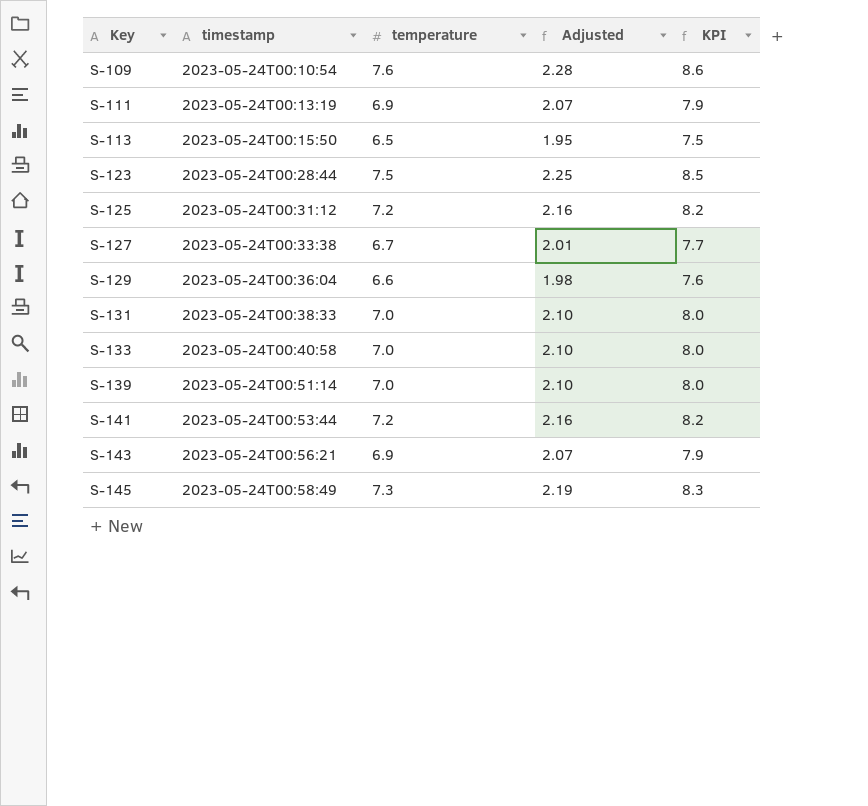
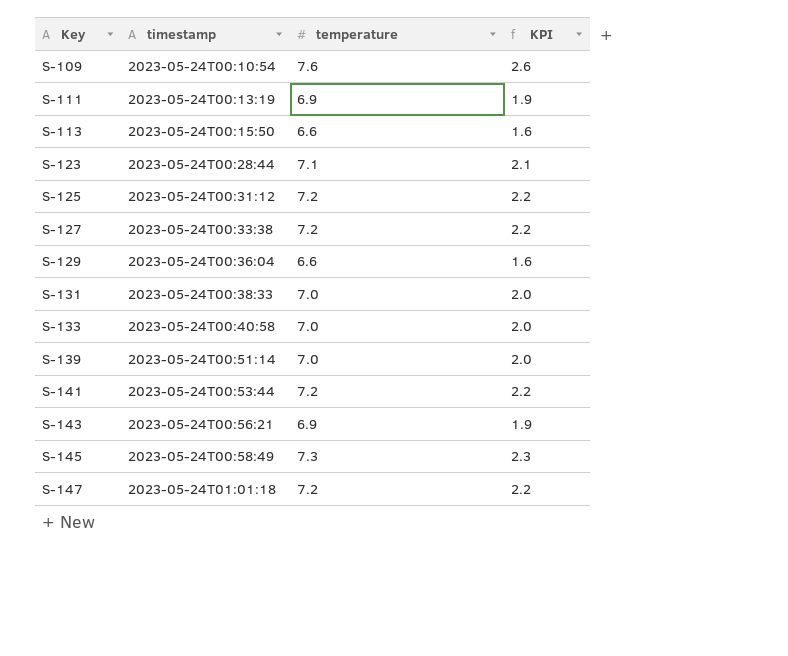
column Adjusted | formula: [temperature] * 0.3 -> none
column KPI | formula: [temperature] + 1 -> [temperature] - 5
S-113 | temperature: 6.5 -> 6.6
S-123 | temperature: 7.5 -> 7.1
S-127 | temperature: 6.7 -> 7.2
row S-147: none -> 2023-05-24T01:01:18 | 7.2 | 2.2

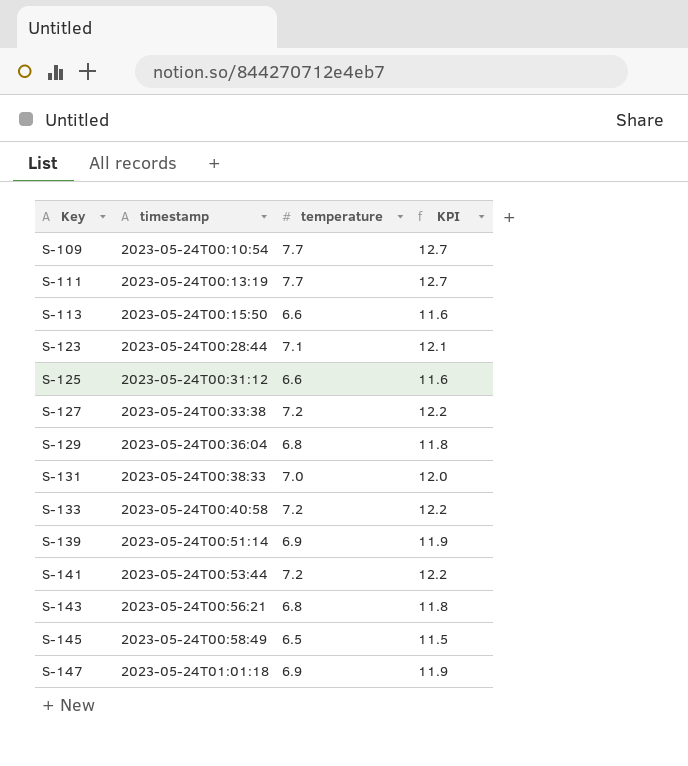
column KPI | formula: [temperature] - 5 -> [temperature] + 5
S-109 | temperature: 7.6 -> 7.7
S-111 | temperature: 6.9 -> 7.7
S-125 | temperature: 7.2 -> 6.6
S-129 | temperature: 6.6 -> 6.8
S-133 | temperature: 7.0 -> 7.2
S-139 | temperature: 7.0 -> 6.9
S-143 | temperature: 6.9 -> 6.8
S-145 | temperature: 7.3 -> 6.5
S-147 | temperature: 7.2 -> 6.9

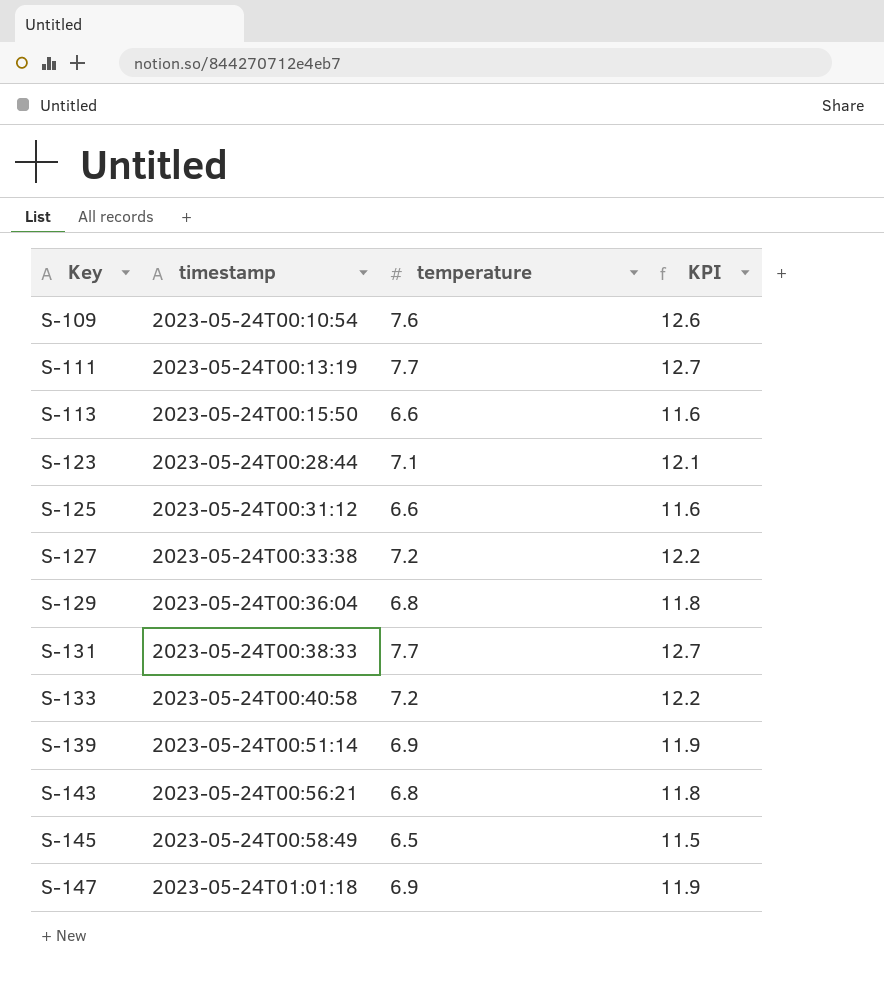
row S-141: 2023-05-24T00:53:44 | 7.2 | 12.2 -> none
S-109 | temperature: 7.7 -> 7.6
S-109 | KPI: 12.7 -> 12.6
S-131 | temperature: 7.0 -> 7.7
S-131 | KPI: 12.0 -> 12.7

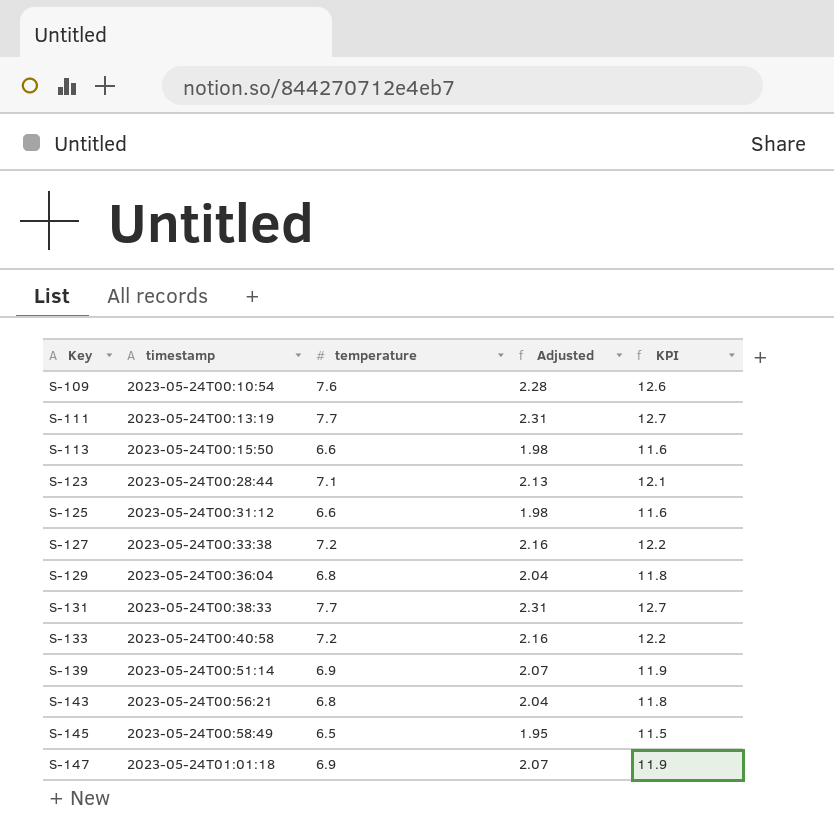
column Adjusted | formula: none -> [temperature] * 0.3

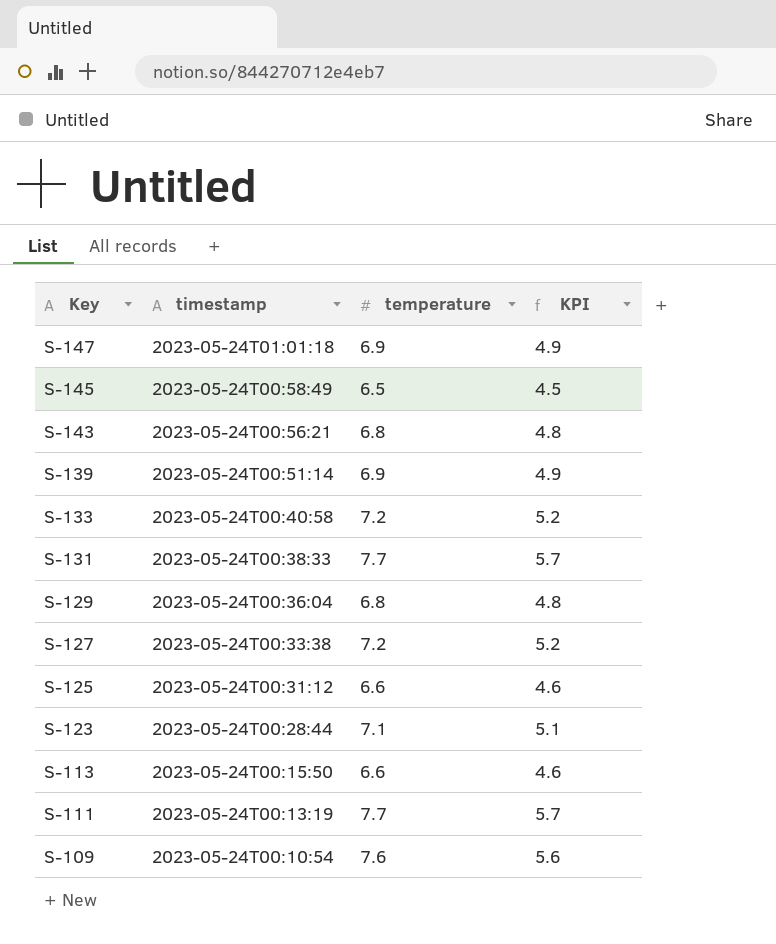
row order: Key ascending -> Key descending
column Adjusted | formula: [temperature] * 0.3 -> none
column KPI | formula: [temperature] + 5 -> [temperature] - 2

